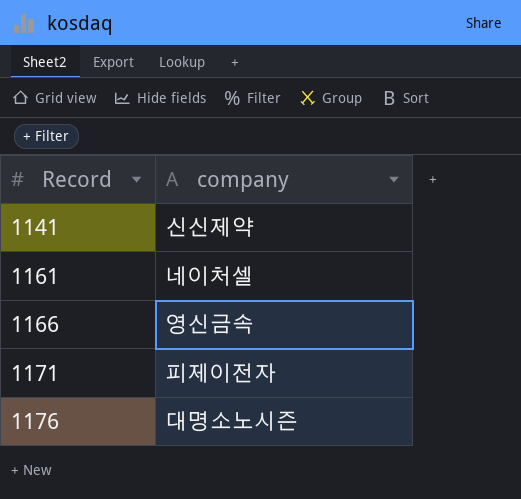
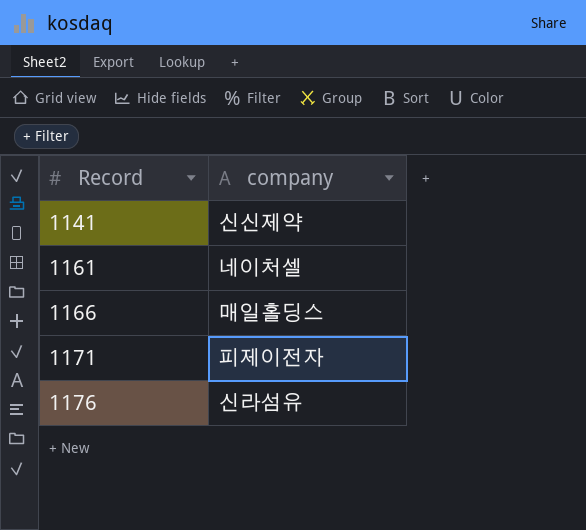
1166 | company: 영신금속 -> 매일홀딩스
1176 | company: 대명소노시즌 -> 신라섬유

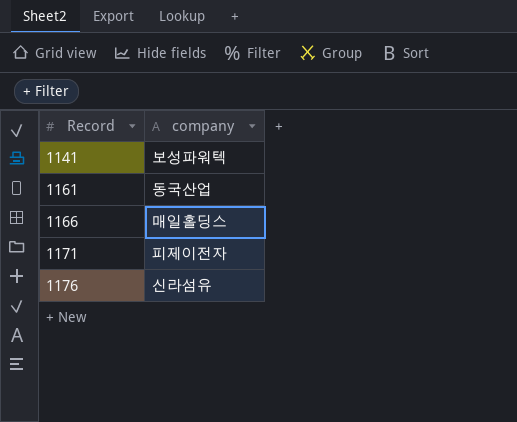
1141 | company: 신신제약 -> 보성파워텍
1161 | company: 네이처셀 -> 동국산업

